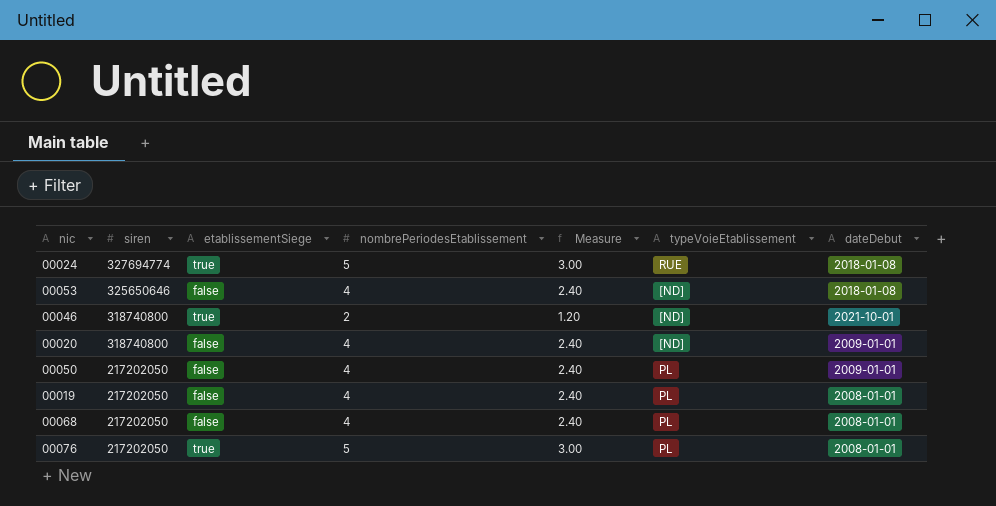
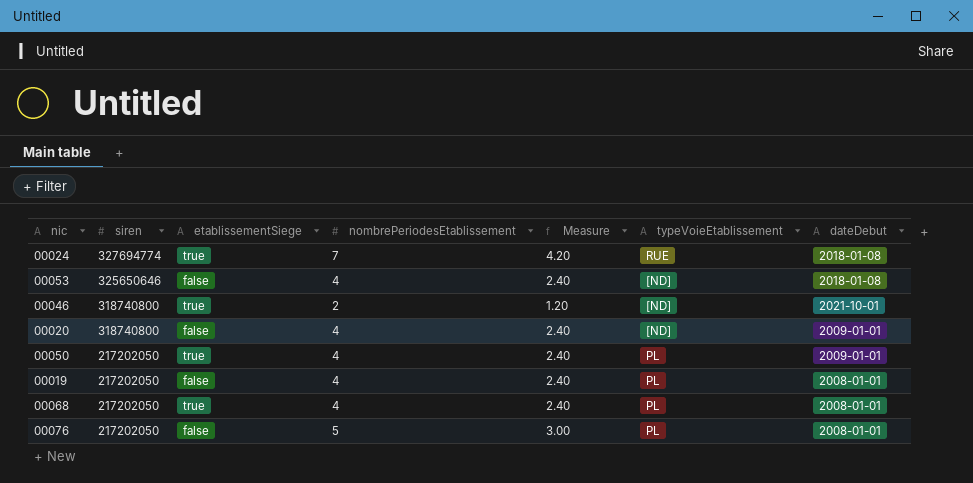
00024 | nombrePeriodesEtablissement: 5 -> 7
00024 | Measure: 3.00 -> 4.20
00050 | etablissementSiege: false -> true
00068 | etablissementSiege: false -> true
00076 | etablissementSiege: true -> false

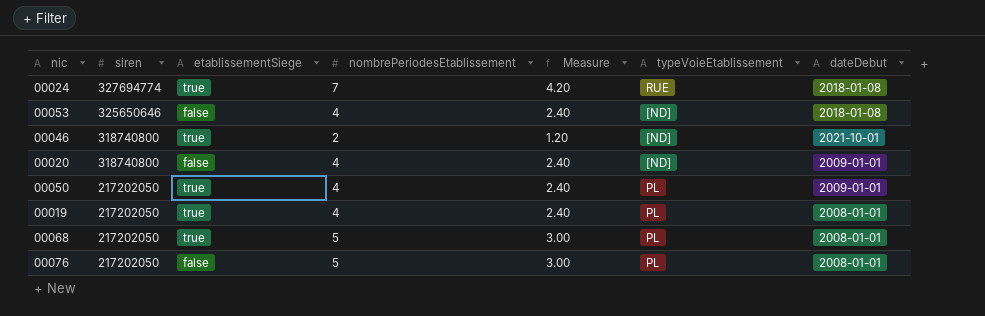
00019 | etablissementSiege: false -> true
00068 | nombrePeriodesEtablissement: 4 -> 5
00068 | Measure: 2.40 -> 3.00

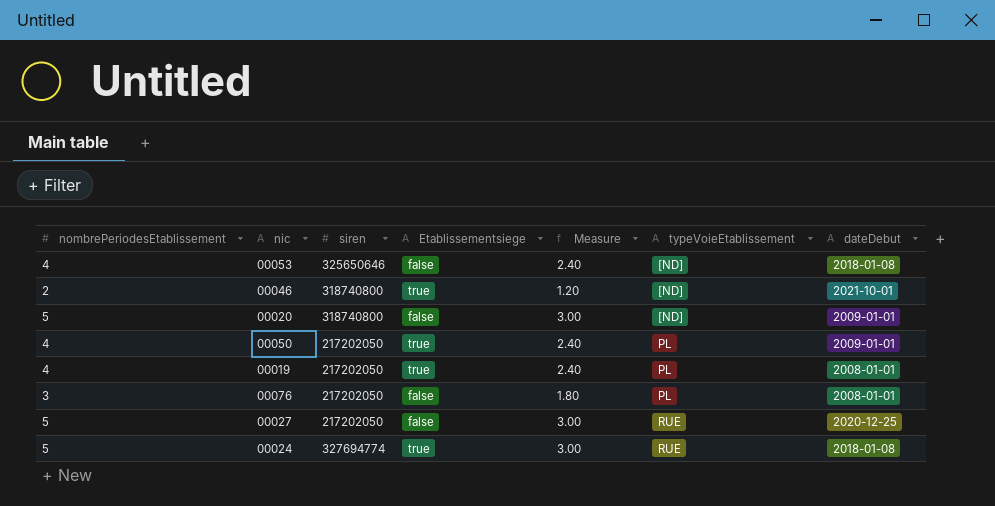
row order: siren descending -> typeVoieEtablissement ascending
column nombrePeriodesEtablissement | position: 4 -> 1
column name: etablissementSiege -> Etablissementsiege
row 00068: 217202050 | true | 5 | 3.00 | PL | 2008-01-01 -> none
00020 | nombrePeriodesEtablissement: 4 -> 5
00020 | Measure: 2.40 -> 3.00
00076 | nombrePeriodesEtablissement: 5 -> 3
00076 | Measure: 3.00 -> 1.80
row 00027: none -> 5 | 217202050 | false | 3.00 | RUE | 2020-12-25
00024 | nombrePeriodesEtablissement: 7 -> 5
00024 | Measure: 4.20 -> 3.00

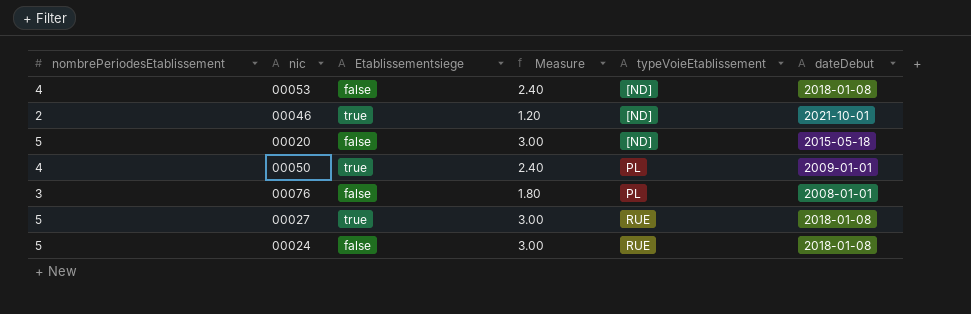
column siren | position: 3 -> none
row 00019: 4 | 217202050 | true | 2.40 | PL | 2008-01-01 -> none
00020 | dateDebut: 2009-01-01 -> 2015-05-18
00027 | Etablissementsiege: false -> true
00027 | dateDebut: 2020-12-25 -> 2018-01-08
00024 | Etablissementsiege: true -> false

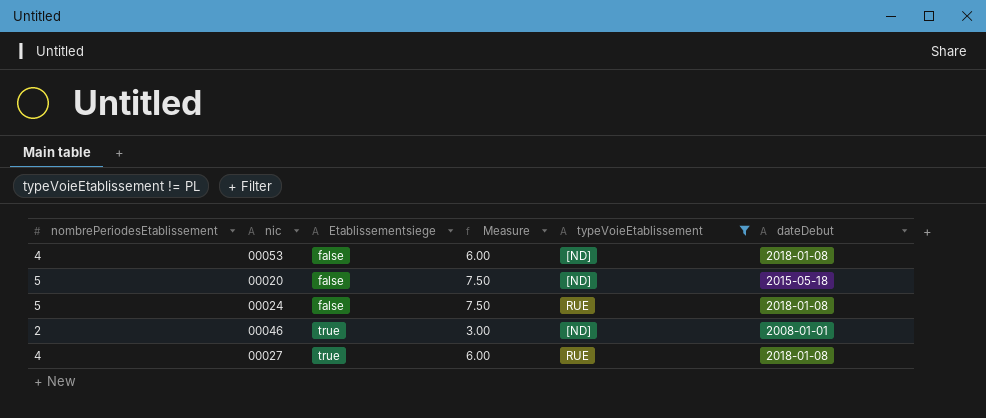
filter: none -> typeVoieEtablissement != PL
row order: typeVoieEtablissement ascending -> Etablissementsiege ascending
column Measure | formula: [nombrePeriodesEtablissement] * 0.6 -> [nombrePeriodesEtablissement] * 1.5
00046 | dateDebut: 2021-10-01 -> 2008-01-01
00027 | nombrePeriodesEtablissement: 5 -> 4

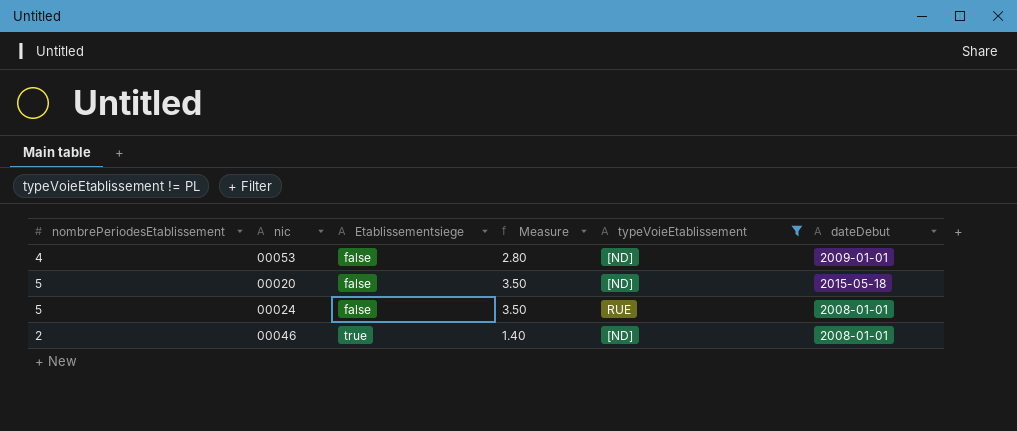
column Measure | formula: [nombrePeriodesEtablissement] * 1.5 -> [nombrePeriodesEtablissement] * 0.7
row 00027: 4 | true | 6.00 | RUE | 2018-01-08 -> none
00053 | dateDebut: 2018-01-08 -> 2009-01-01
00024 | dateDebut: 2018-01-08 -> 2008-01-01

